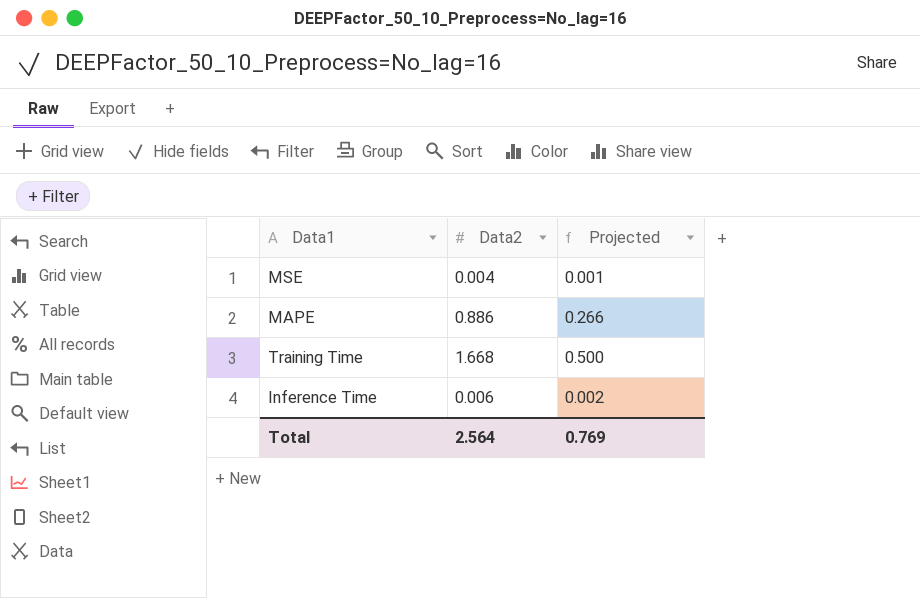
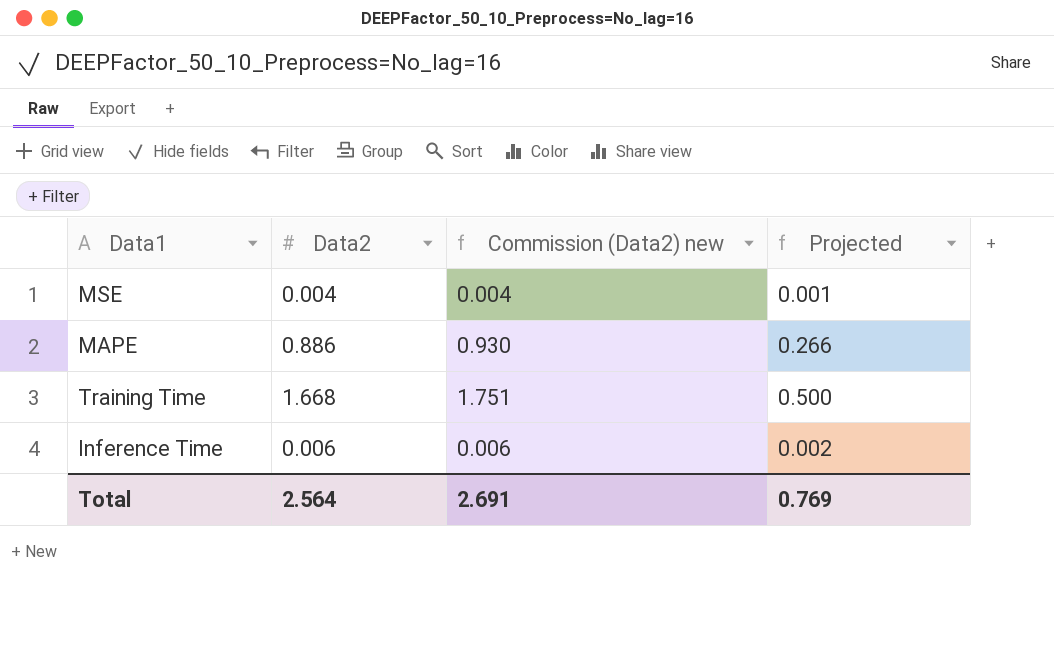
column Commission (Data2) new | formula: none -> [Data2] * 1.05

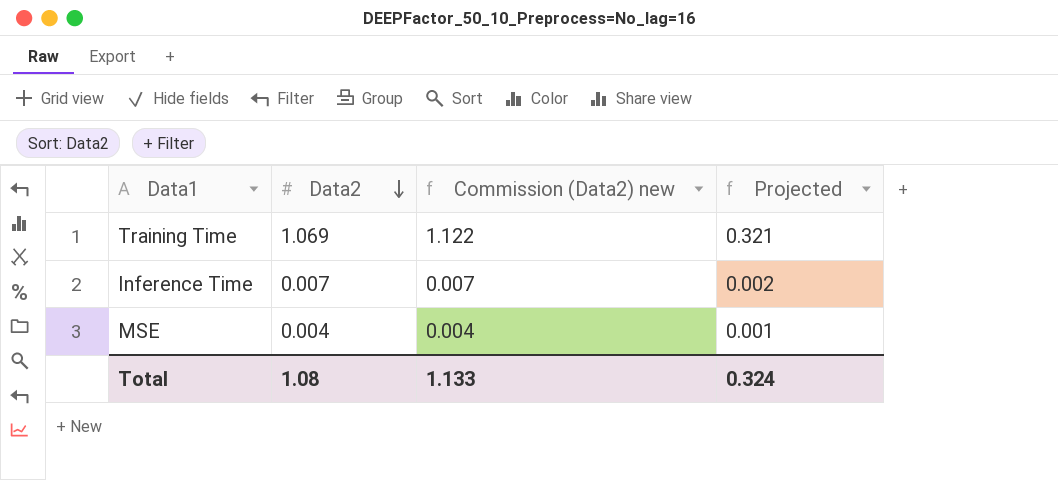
row order: none -> Data2 descending
row MAPE: 0.886 | 0.930 | 0.266 -> none
Training Time | Data2: 1.668 -> 1.069
Training Time | Commission (Data2) new: 1.751 -> 1.122
Training Time | Projected: 0.500 -> 0.321
Inference Time | Data2: 0.006 -> 0.007
Inference Time | Commission (Data2) new: 0.006 -> 0.007
Total | Data2: 2.564 -> 1.08
Total | Commission (Data2) new: 2.691 -> 1.133
Total | Projected: 0.769 -> 0.324

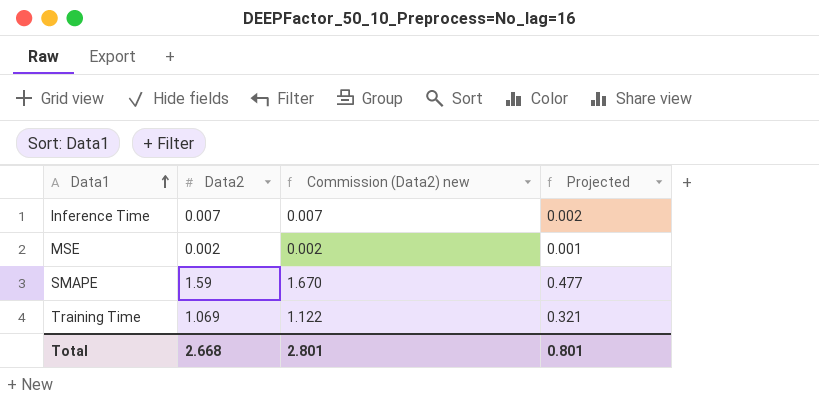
row order: Data2 descending -> Data1 ascending
MSE | Data2: 0.004 -> 0.002
MSE | Commission (Data2) new: 0.004 -> 0.002
row SMAPE: none -> 1.59 | 1.670 | 0.477
Total | Data2: 1.08 -> 2.668
Total | Commission (Data2) new: 1.133 -> 2.801
Total | Projected: 0.324 -> 0.801

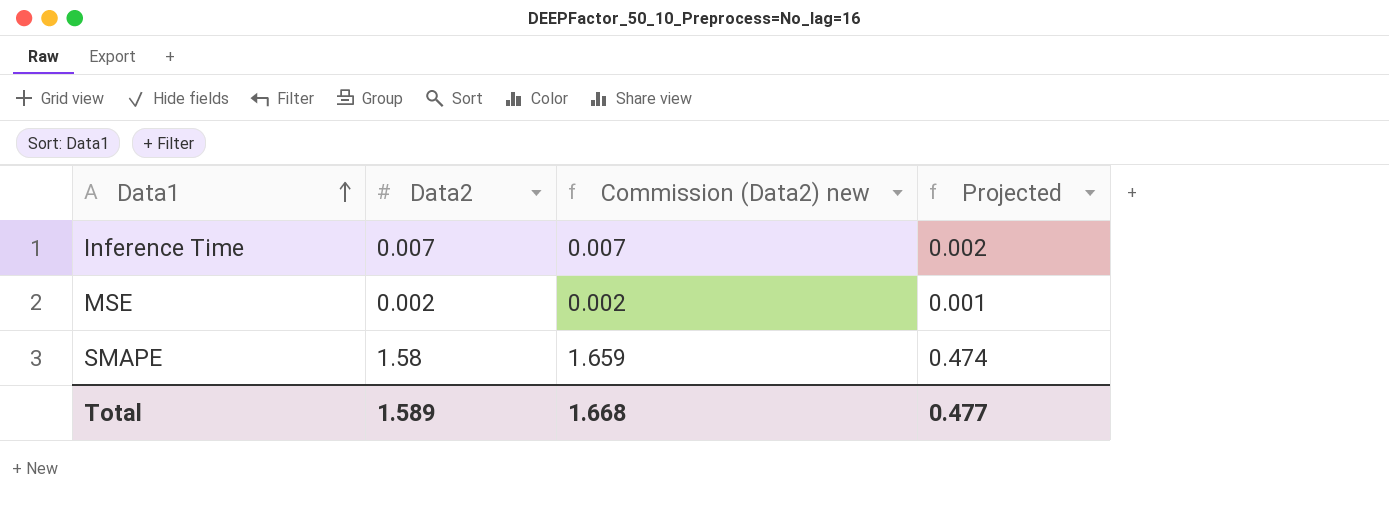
row Training Time: 1.069 | 1.122 | 0.321 -> none
SMAPE | Data2: 1.59 -> 1.58
SMAPE | Commission (Data2) new: 1.670 -> 1.659
SMAPE | Projected: 0.477 -> 0.474
Total | Data2: 2.668 -> 1.589
Total | Commission (Data2) new: 2.801 -> 1.668
Total | Projected: 0.801 -> 0.477

